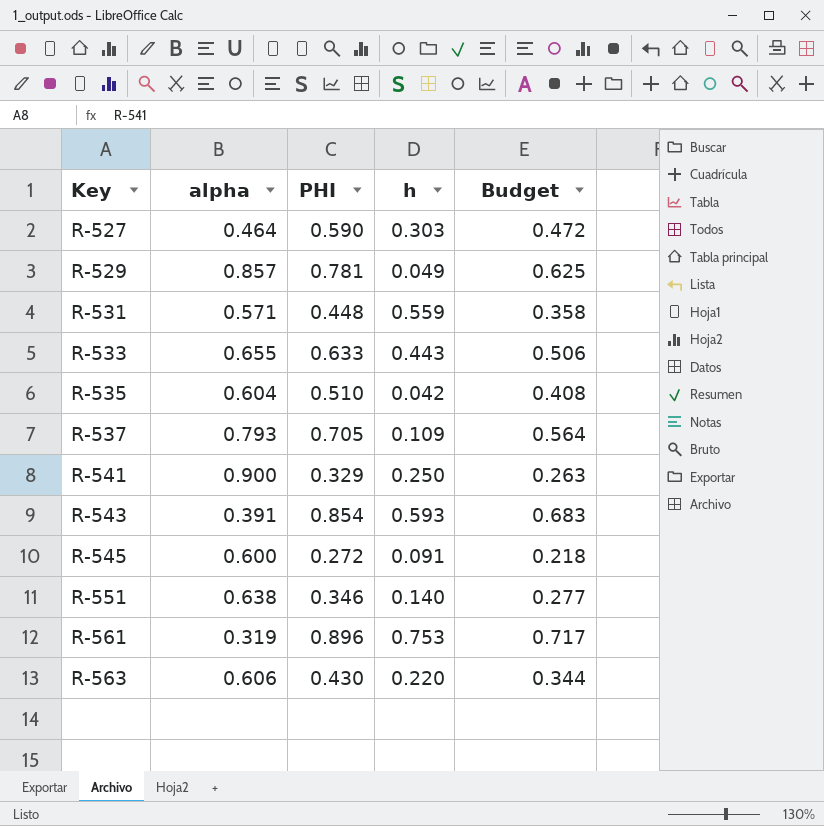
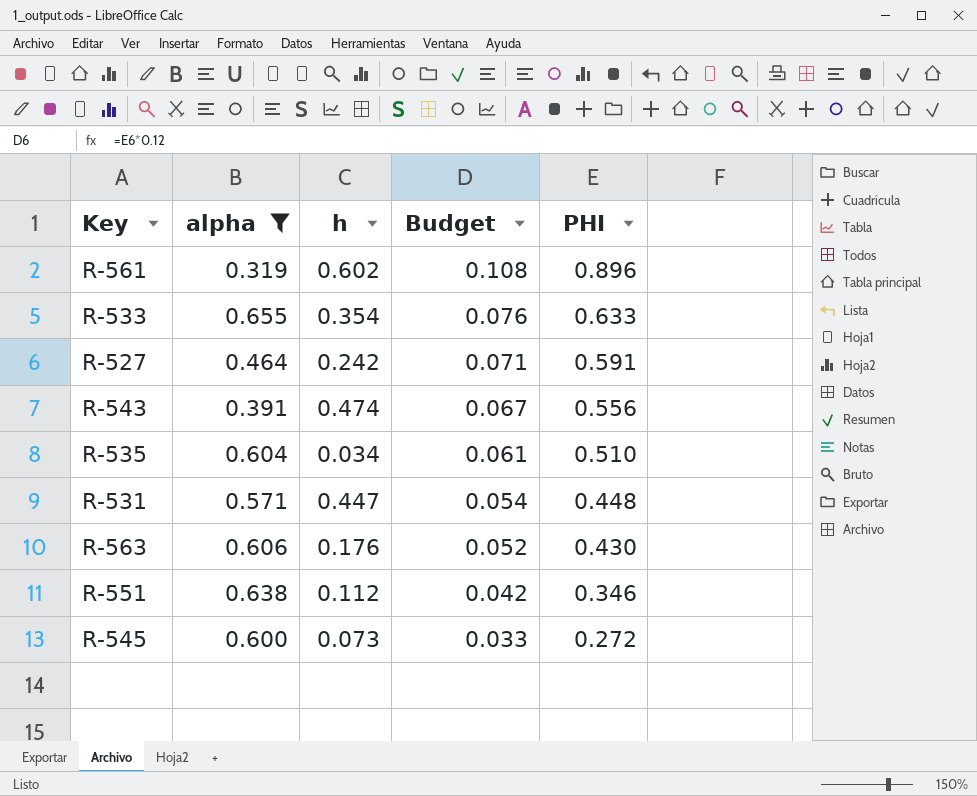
filter: none -> alpha <= 0.655
row order: Key ascending -> Budget descending
column Budget | formula: [PHI] * 0.8 -> [PHI] * 0.12
column PHI | position: 3 -> 5
R-561 | h: 0.753 -> 0.602
R-533 | h: 0.443 -> 0.354
R-527 | h: 0.303 -> 0.242
R-527 | PHI: 0.590 -> 0.591
R-543 | h: 0.593 -> 0.474
R-543 | PHI: 0.854 -> 0.556
R-535 | h: 0.042 -> 0.034
R-531 | h: 0.559 -> 0.447
R-563 | h: 0.220 -> 0.176
R-551 | h: 0.140 -> 0.112
R-545 | h: 0.091 -> 0.073

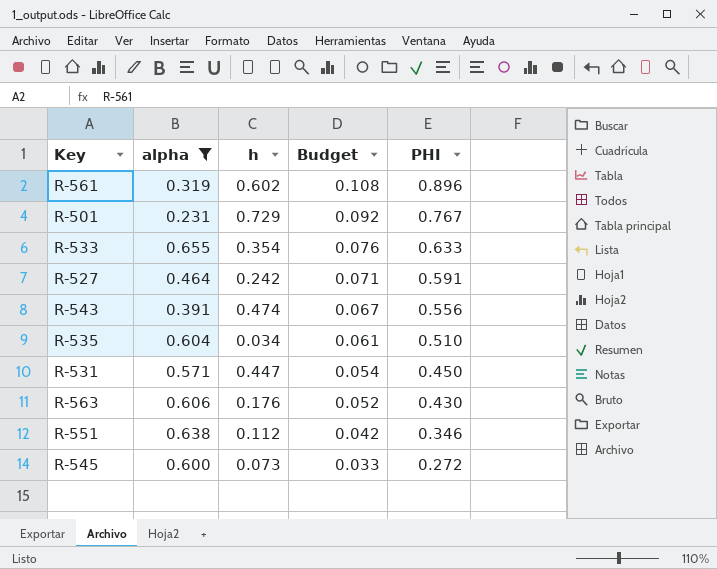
row R-501: none -> 0.231 | 0.729 | 0.092 | 0.767
R-531 | PHI: 0.448 -> 0.450

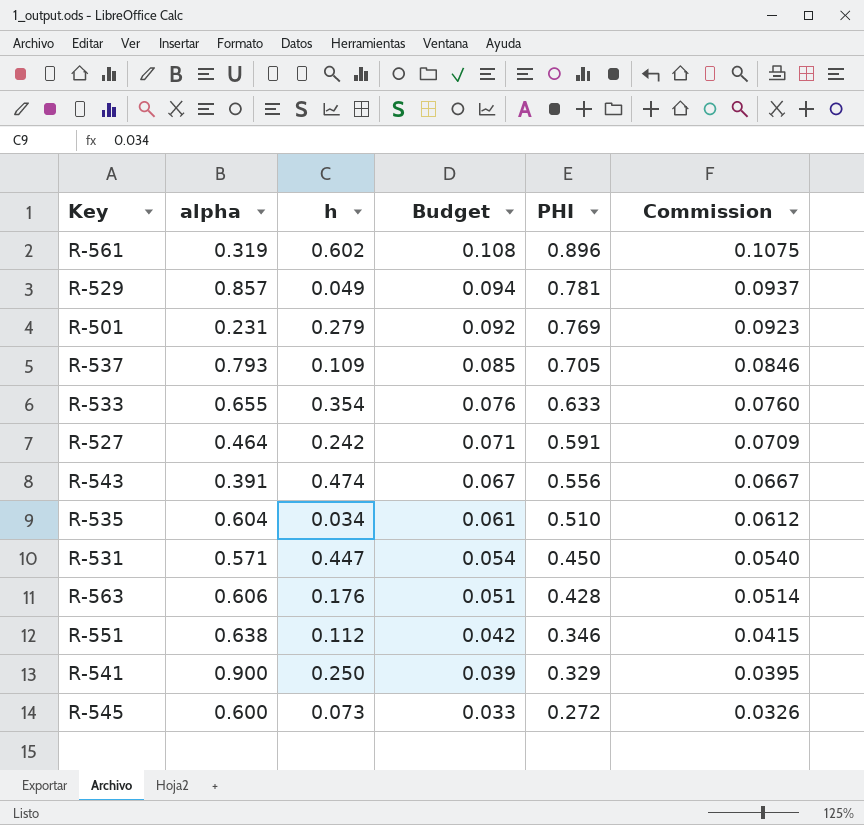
filter: alpha <= 0.655 -> none
column Commission | formula: none -> [PHI] * 0.12
R-501 | h: 0.729 -> 0.279
R-501 | PHI: 0.767 -> 0.769
R-563 | Budget: 0.052 -> 0.051
R-563 | PHI: 0.430 -> 0.428

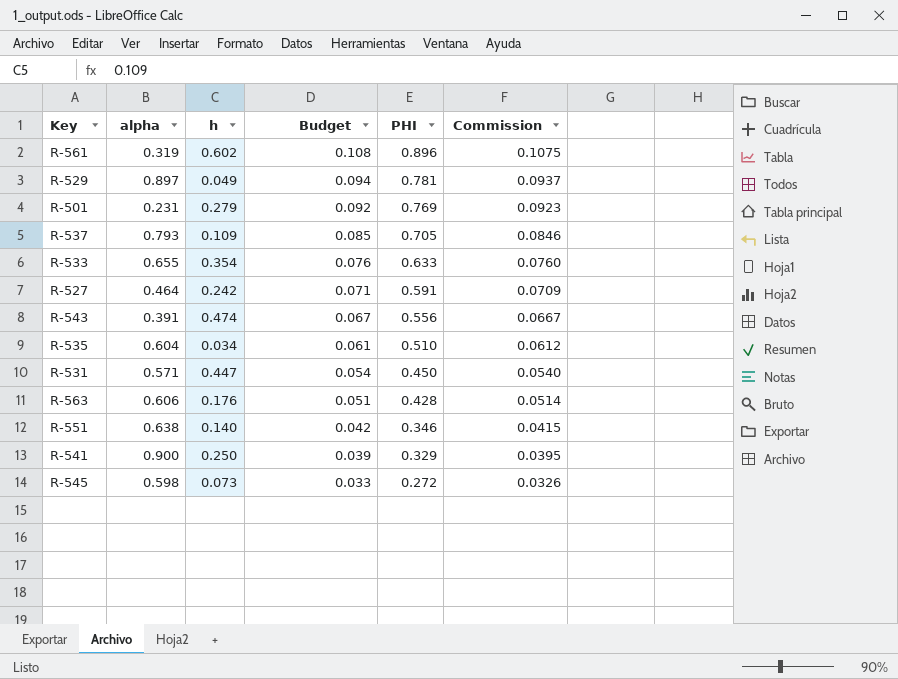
R-529 | alpha: 0.857 -> 0.897
R-551 | h: 0.112 -> 0.140
R-545 | alpha: 0.600 -> 0.598

